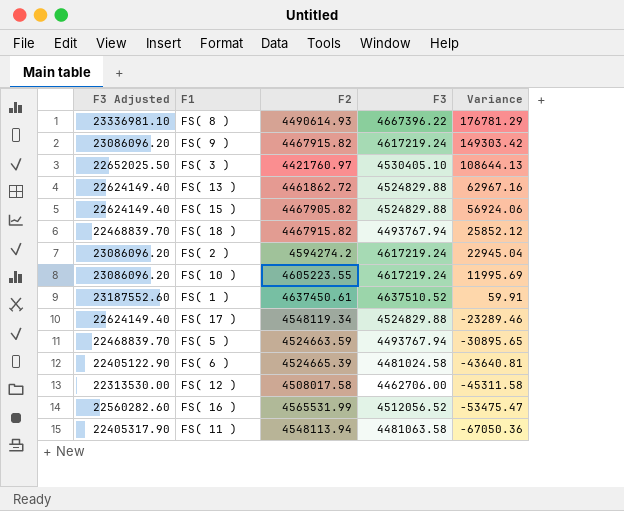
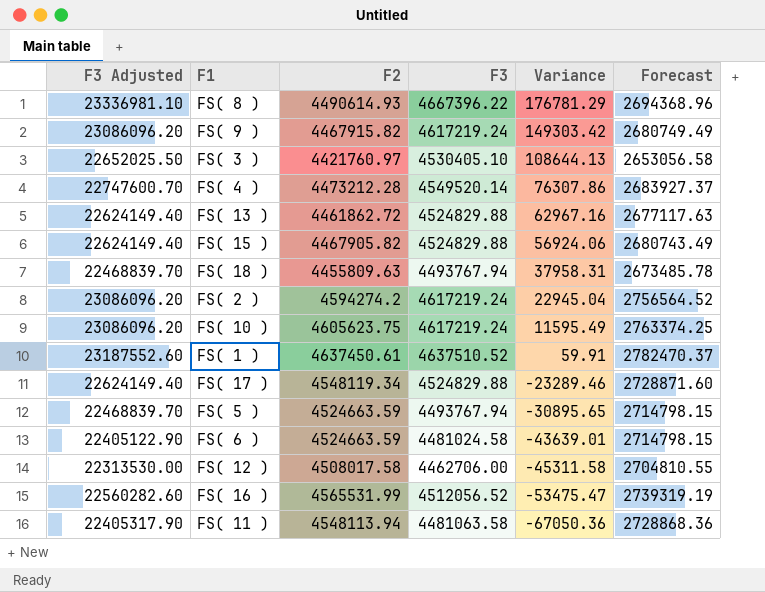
column Forecast | formula: none -> [F2] * 0.6
row FS( 4 ): none -> 22747600.70 | 4473212.28 | 4549520.14 | 76307.86 | 2683927.37
FS( 18 ) | F2: 4467915.82 -> 4455809.63
FS( 18 ) | Variance: 25852.12 -> 37958.31
FS( 10 ) | F2: 4605223.55 -> 4605623.75
FS( 10 ) | Variance: 11995.69 -> 11595.49
FS( 6 ) | F2: 4524665.39 -> 4524663.59
FS( 6 ) | Variance: -43640.81 -> -43639.01

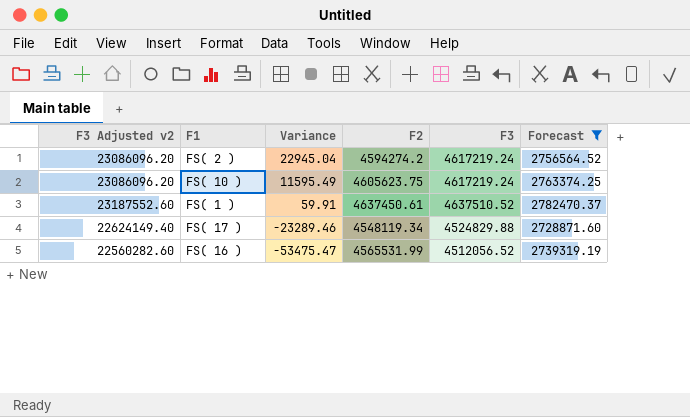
filter: none -> Forecast >= 2728871.60
column name: F3 Adjusted -> F3 Adjusted v2
column Variance | position: 5 -> 3

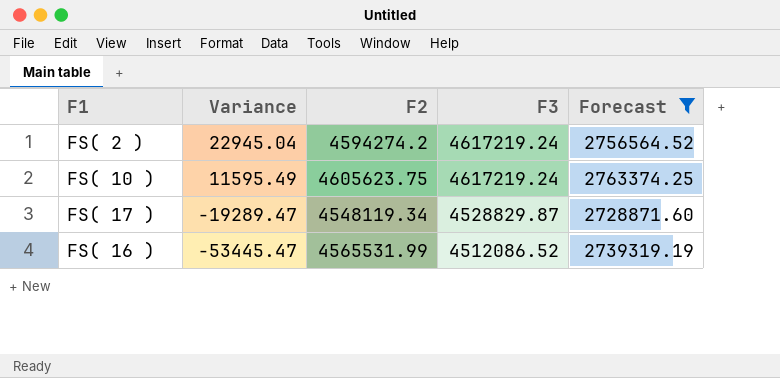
column F3 Adjusted v2 | formula: [F3] * 5 -> none
row FS( 1 ): 23187552.60 | 59.91 | 4637450.61 | 4637510.52 | 2782470.37 -> none
FS( 17 ) | Variance: -23289.46 -> -19289.47
FS( 17 ) | F3: 4524829.88 -> 4528829.87
FS( 16 ) | Variance: -53475.47 -> -53445.47
FS( 16 ) | F3: 4512056.52 -> 4512086.52

